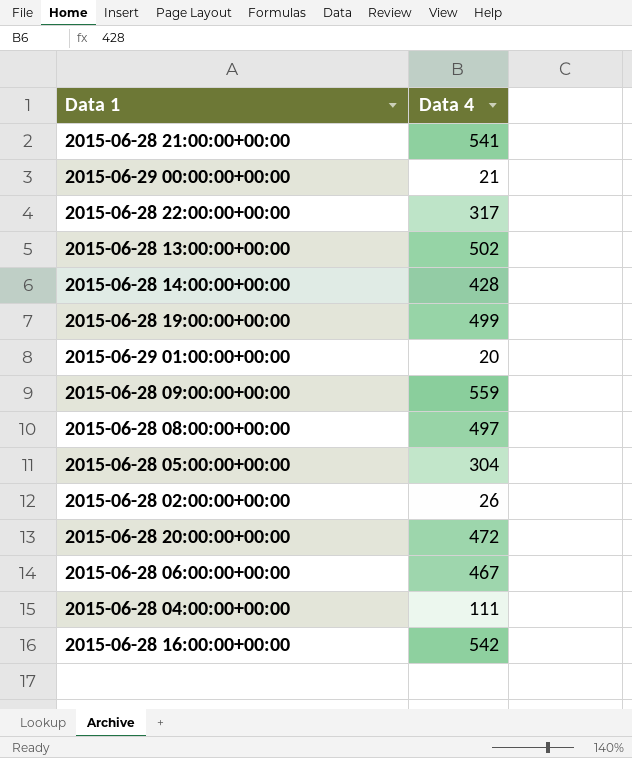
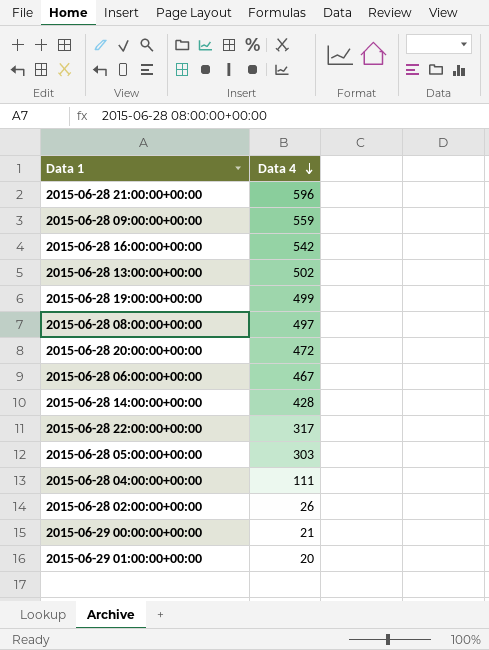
row order: none -> Data 4 descending
2015-06-28 21:00:00+00:00 | Data 4: 541 -> 596
2015-06-28 05:00:00+00:00 | Data 4: 304 -> 303

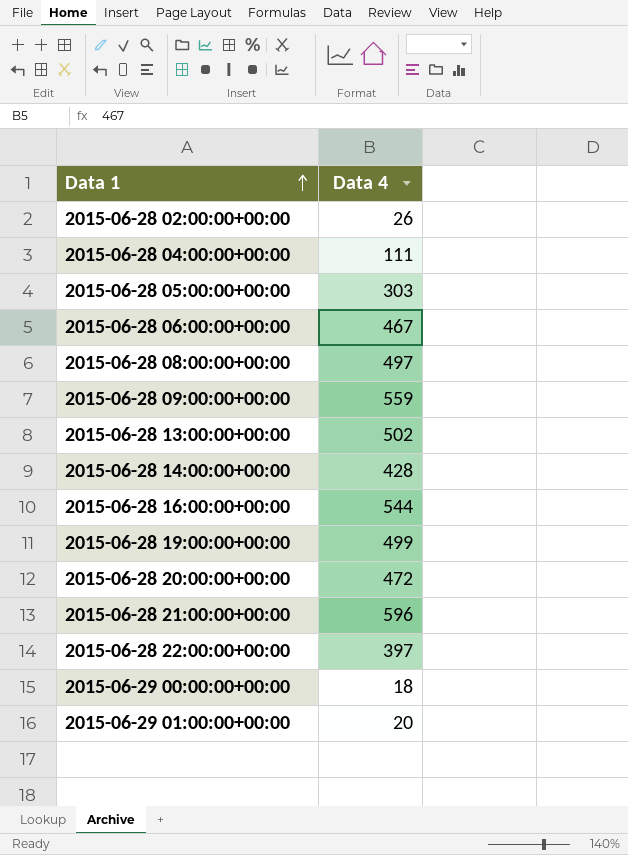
row order: Data 4 descending -> Data 1 ascending
2015-06-28 16:00:00+00:00 | Data 4: 542 -> 544
2015-06-28 22:00:00+00:00 | Data 4: 317 -> 397
2015-06-29 00:00:00+00:00 | Data 4: 21 -> 18

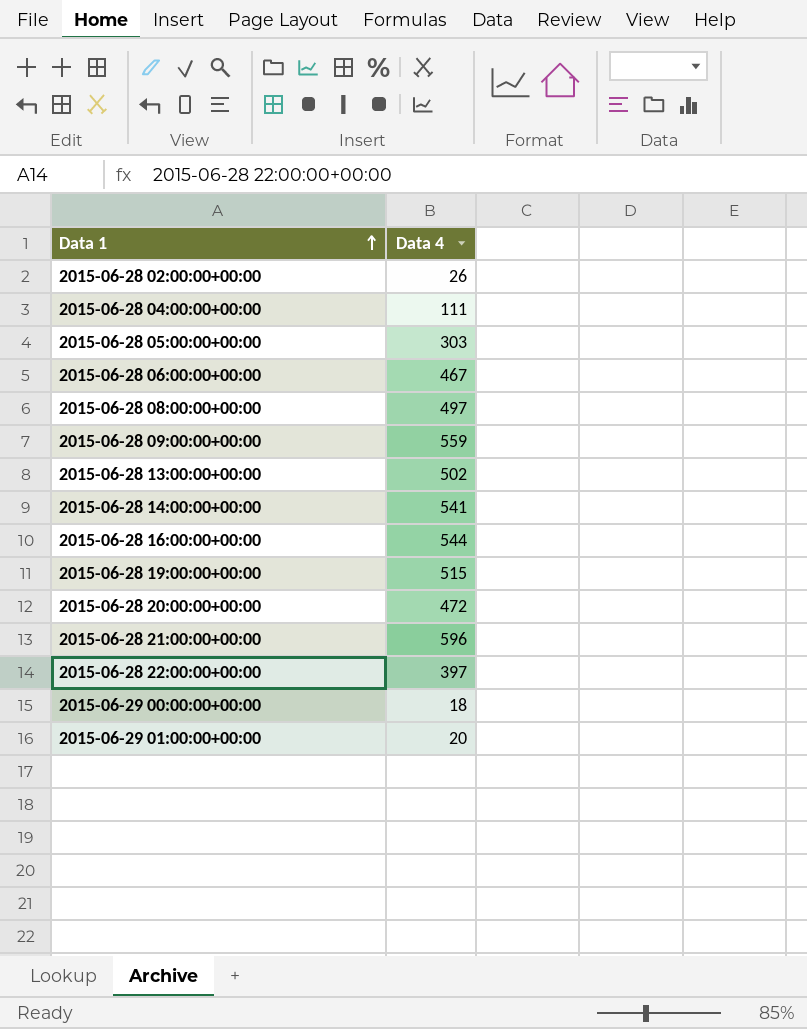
2015-06-28 14:00:00+00:00 | Data 4: 428 -> 541
2015-06-28 19:00:00+00:00 | Data 4: 499 -> 515

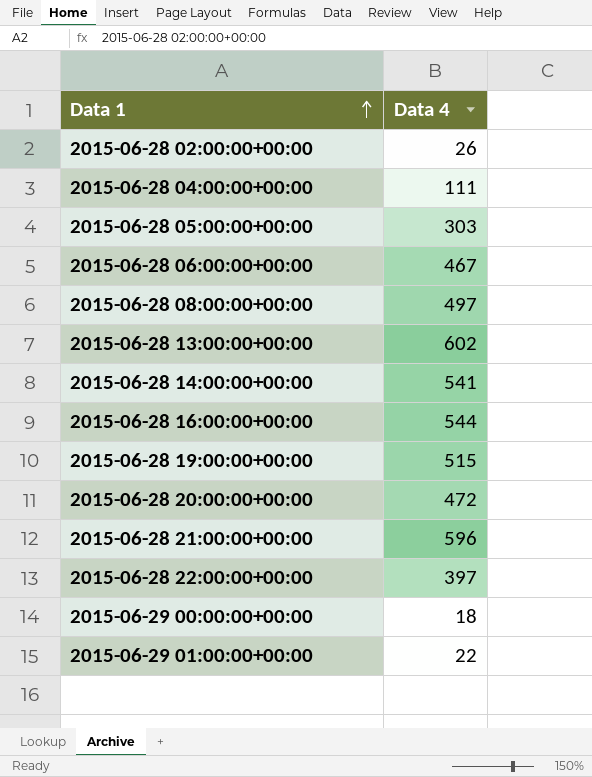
row 2015-06-28 09:00:00+00:00: 559 -> none
2015-06-28 13:00:00+00:00 | Data 4: 502 -> 602
2015-06-29 01:00:00+00:00 | Data 4: 20 -> 22

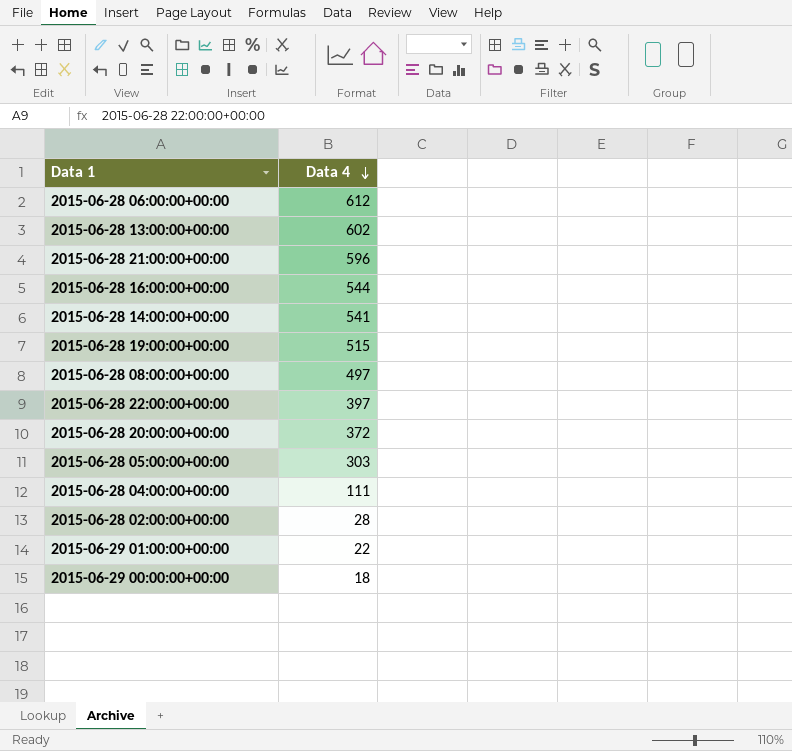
row order: Data 1 ascending -> Data 4 descending
2015-06-28 06:00:00+00:00 | Data 4: 467 -> 612
2015-06-28 20:00:00+00:00 | Data 4: 472 -> 372
2015-06-28 02:00:00+00:00 | Data 4: 26 -> 28

